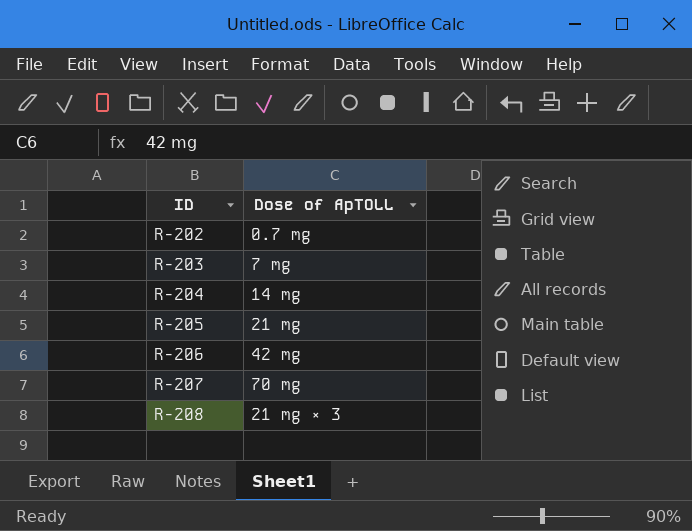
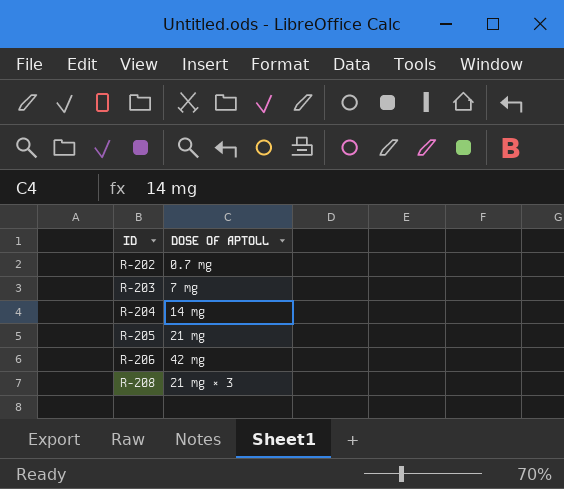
column name: Dose of ApTOLL -> DOSE OF APTOLL
row R-207: 70 mg -> none

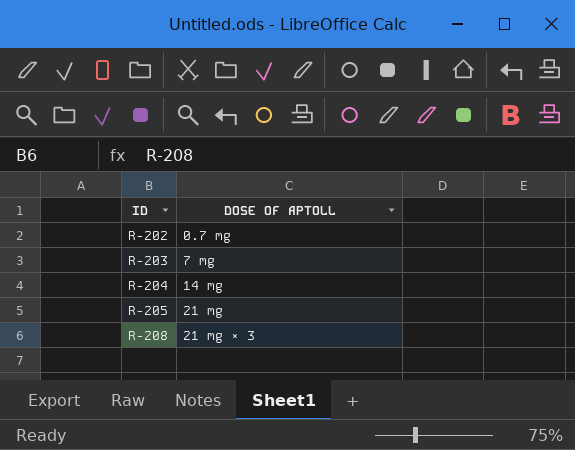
row R-206: 42 mg -> none

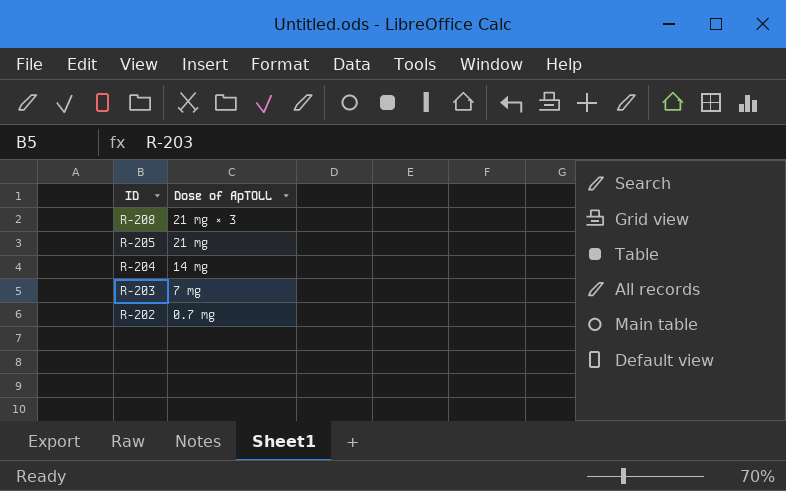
row order: ID ascending -> ID descending
column name: DOSE OF APTOLL -> Dose of ApTOLL

